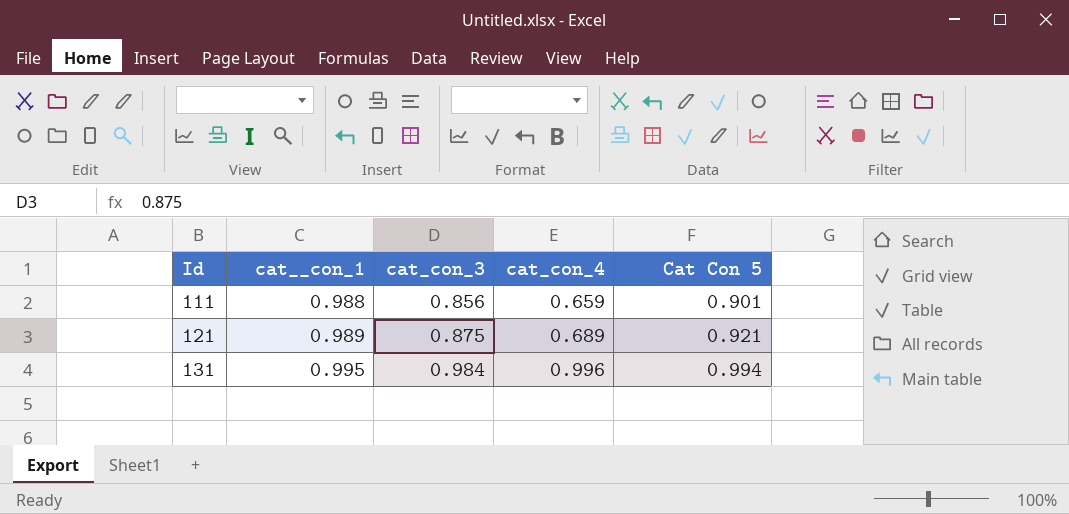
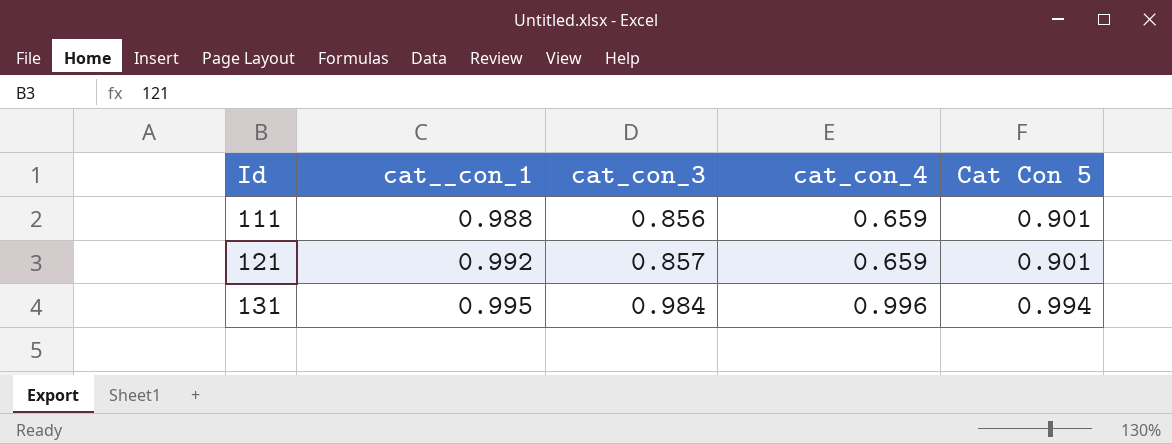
121 | cat__con_1: 0.989 -> 0.992
121 | cat_con_3: 0.875 -> 0.857
121 | cat_con_4: 0.689 -> 0.659
121 | Cat Con 5: 0.921 -> 0.901

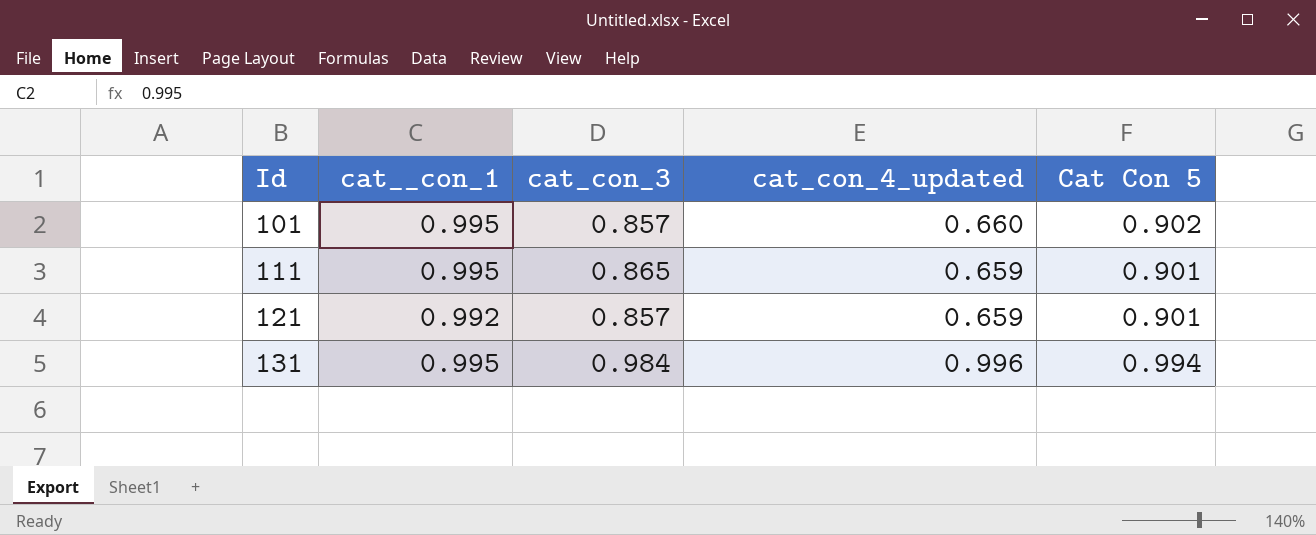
column name: cat_con_4 -> cat_con_4_updated
row 101: none -> 0.995 | 0.857 | 0.660 | 0.902
111 | cat__con_1: 0.988 -> 0.995
111 | cat_con_3: 0.856 -> 0.865

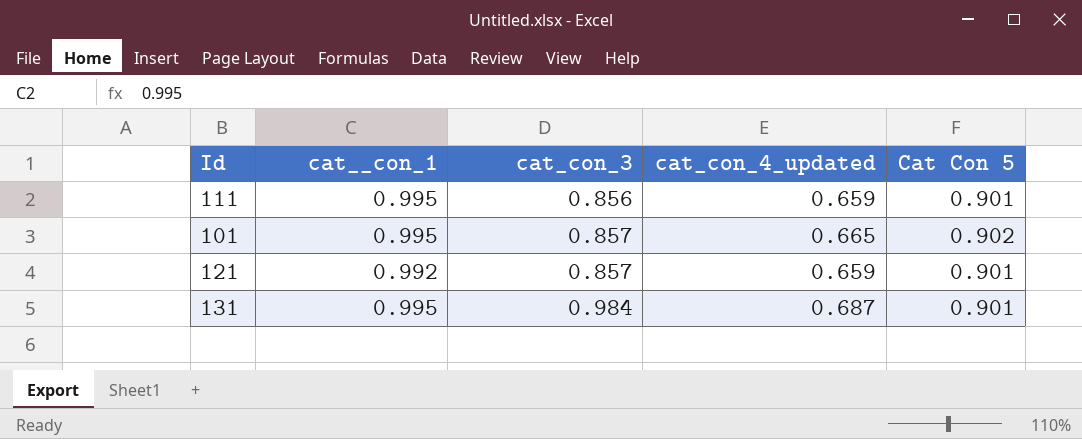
row order: Id ascending -> cat_con_3 ascending
111 | cat_con_3: 0.865 -> 0.856
101 | cat_con_4_updated: 0.660 -> 0.665
131 | cat_con_4_updated: 0.996 -> 0.687
131 | Cat Con 5: 0.994 -> 0.901

